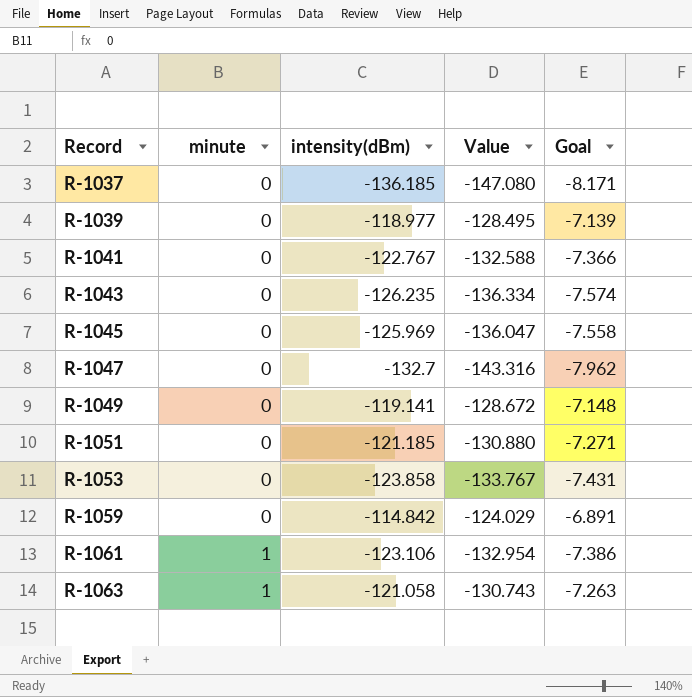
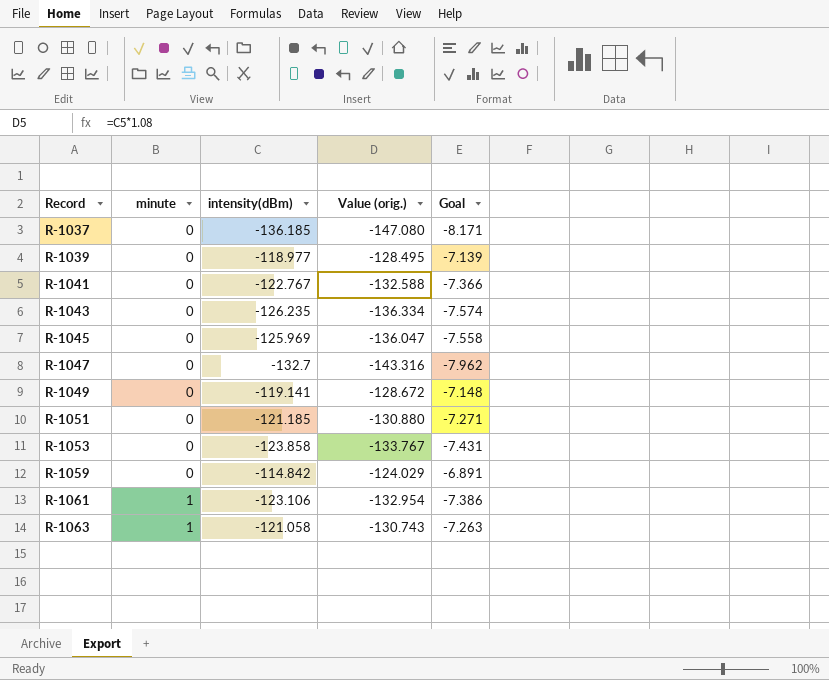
column name: Value -> Value (orig.)

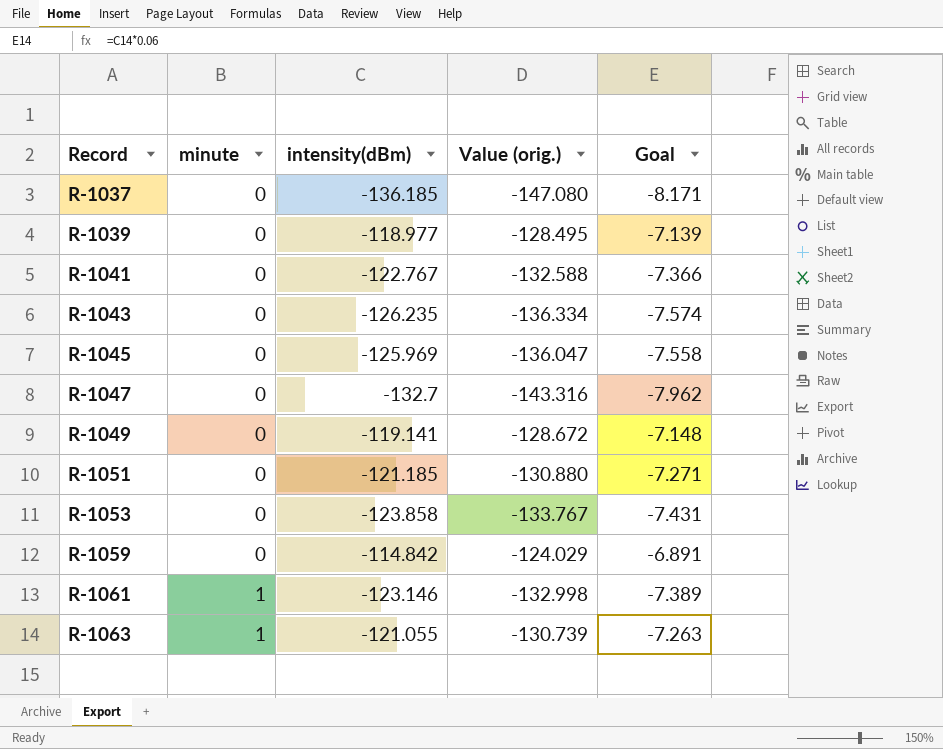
R-1061 | intensity(dBm): -123.106 -> -123.146
R-1061 | Value (orig.): -132.954 -> -132.998
R-1061 | Goal: -7.386 -> -7.389
R-1063 | intensity(dBm): -121.058 -> -121.055
R-1063 | Value (orig.): -130.743 -> -130.739

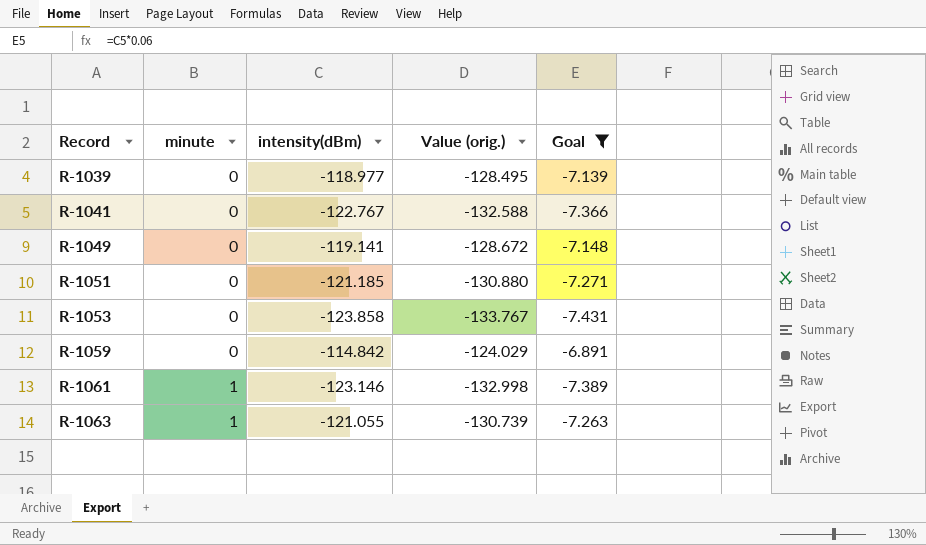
filter: none -> Goal >= -7.431

